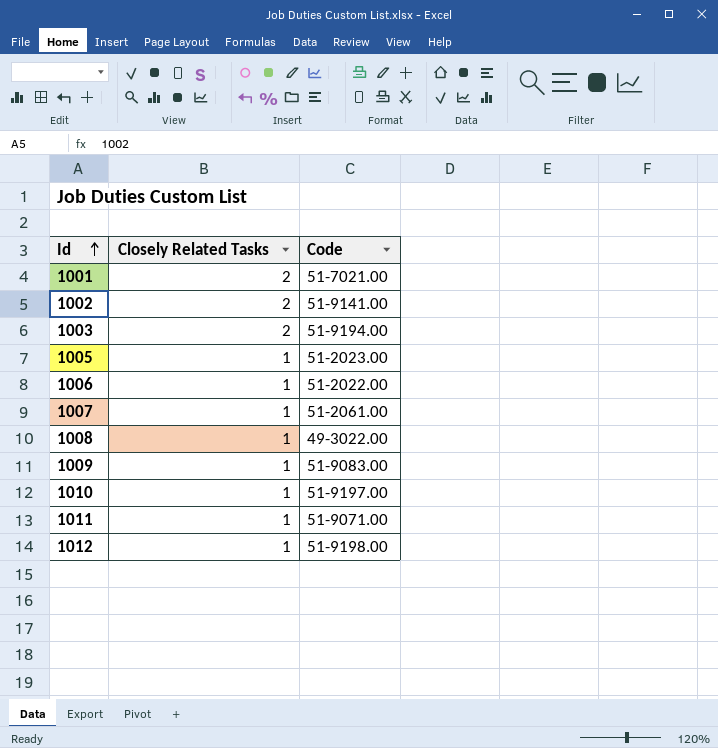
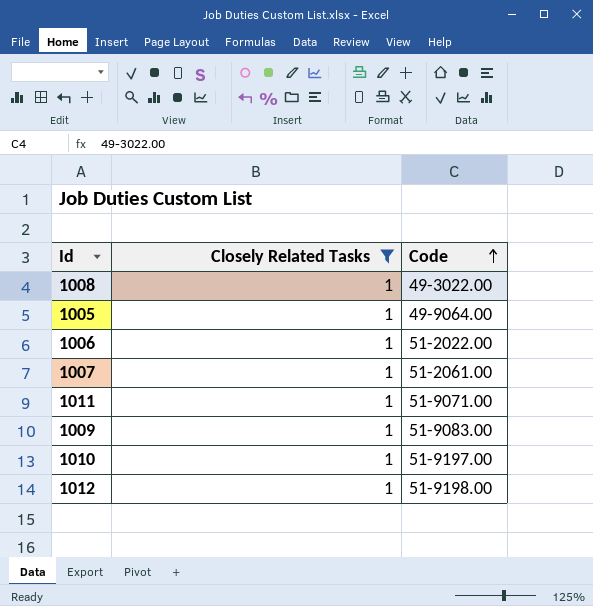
filter: none -> Closely Related Tasks = 1
row order: Id ascending -> Code ascending
1005 | Code: 51-2023.00 -> 49-9064.00

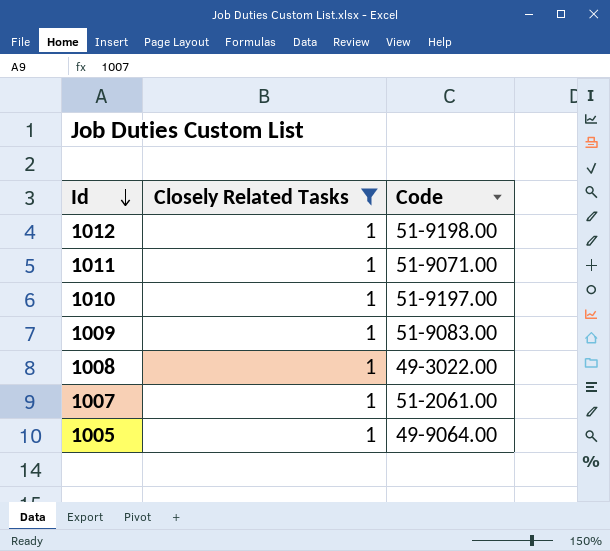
row order: Code ascending -> Id descending
row 1006: 1 | 51-2022.00 -> none

